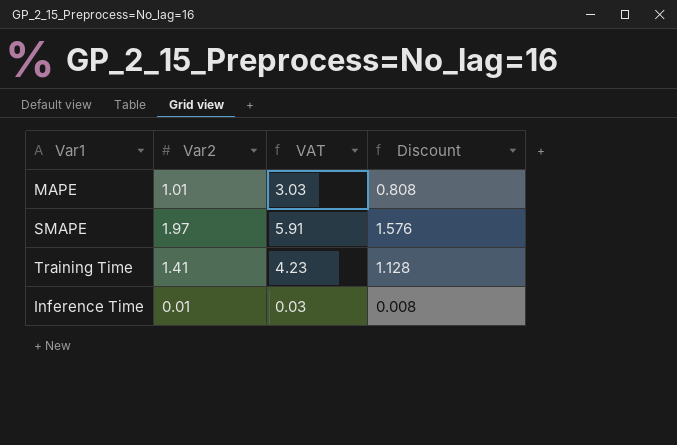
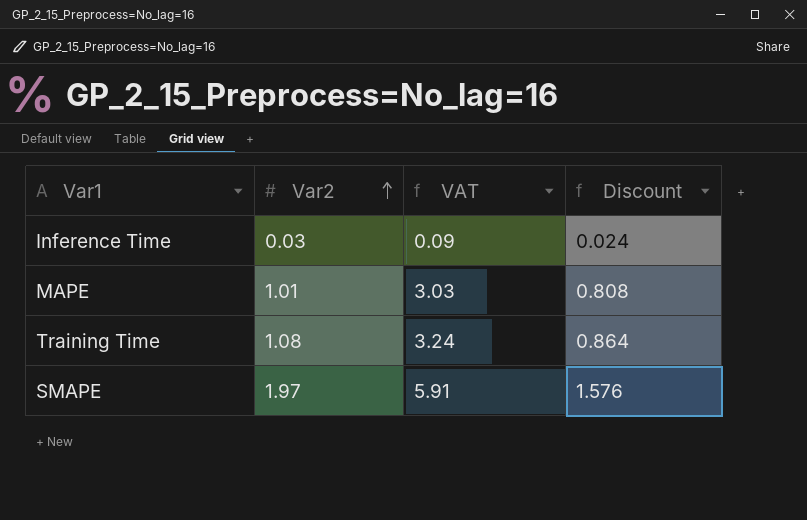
row order: none -> Var2 ascending
Inference Time | Var2: 0.01 -> 0.03
Inference Time | VAT: 0.03 -> 0.09
Inference Time | Discount: 0.008 -> 0.024
Training Time | Var2: 1.41 -> 1.08
Training Time | VAT: 4.23 -> 3.24
Training Time | Discount: 1.128 -> 0.864

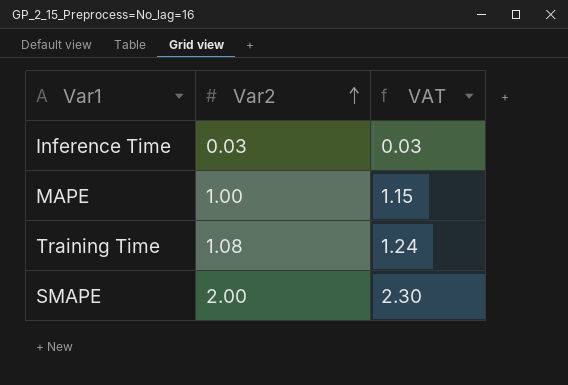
column Discount | formula: [Var2] * 0.8 -> none
column VAT | formula: [Var2] * 3 -> [Var2] * 1.15
MAPE | Var2: 1.01 -> 1.00
SMAPE | Var2: 1.97 -> 2.00

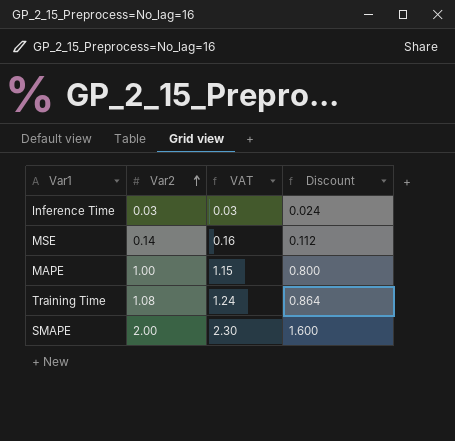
column Discount | formula: none -> [Var2] * 0.8
row MSE: none -> 0.14 | 0.16 | 0.112

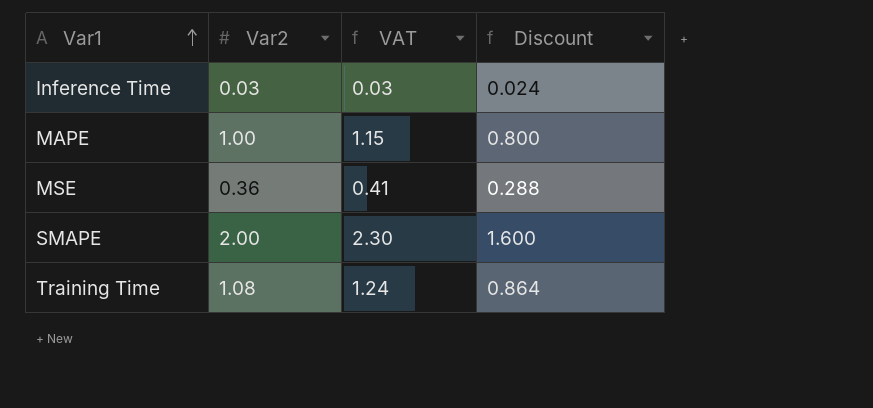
row order: Var2 ascending -> Var1 ascending
MSE | Var2: 0.14 -> 0.36
MSE | VAT: 0.16 -> 0.41
MSE | Discount: 0.112 -> 0.288

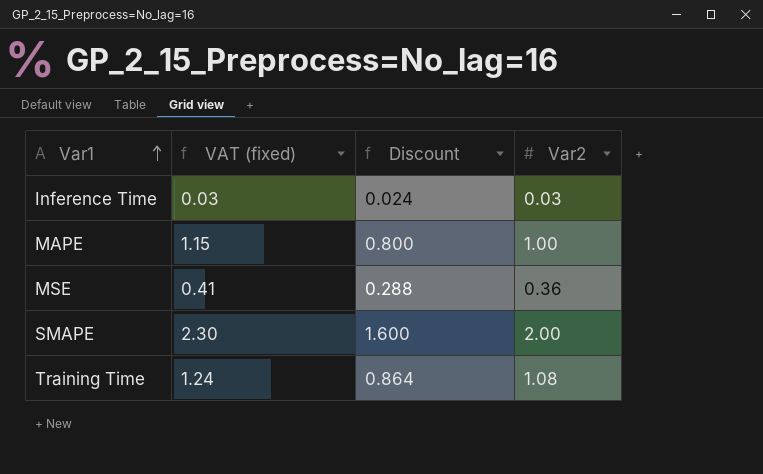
column name: VAT -> VAT (fixed)
column Var2 | position: 2 -> 4

